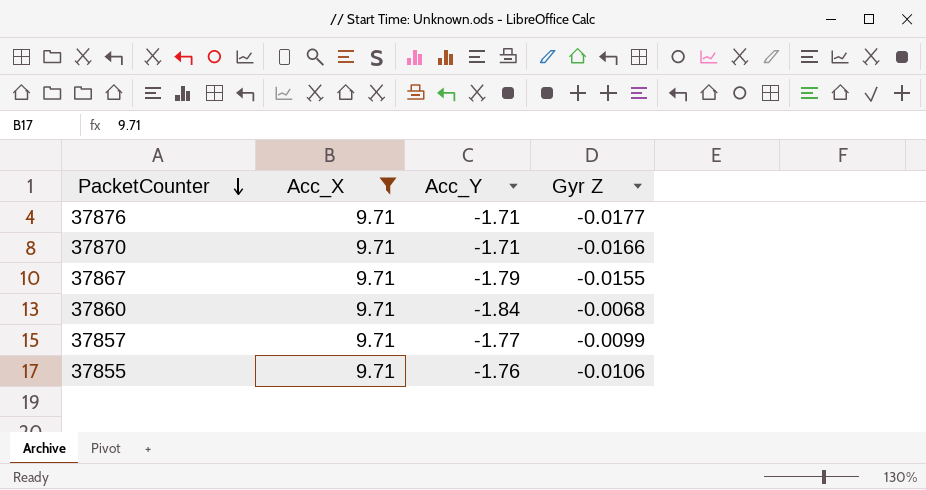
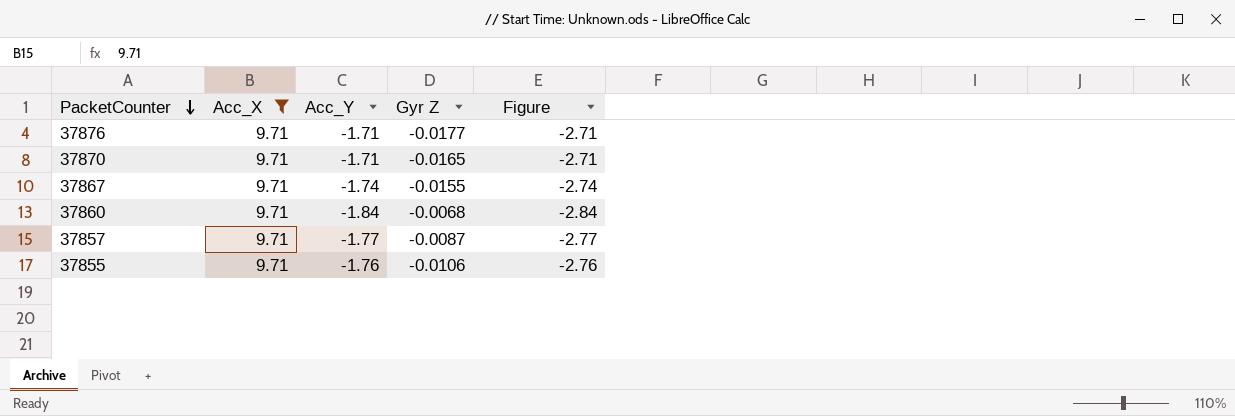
column Figure | formula: none -> [Acc_Y] - 1
37870 | Gyr Z: -0.0166 -> -0.0165
37867 | Acc_Y: -1.79 -> -1.74
37857 | Gyr Z: -0.0099 -> -0.0087

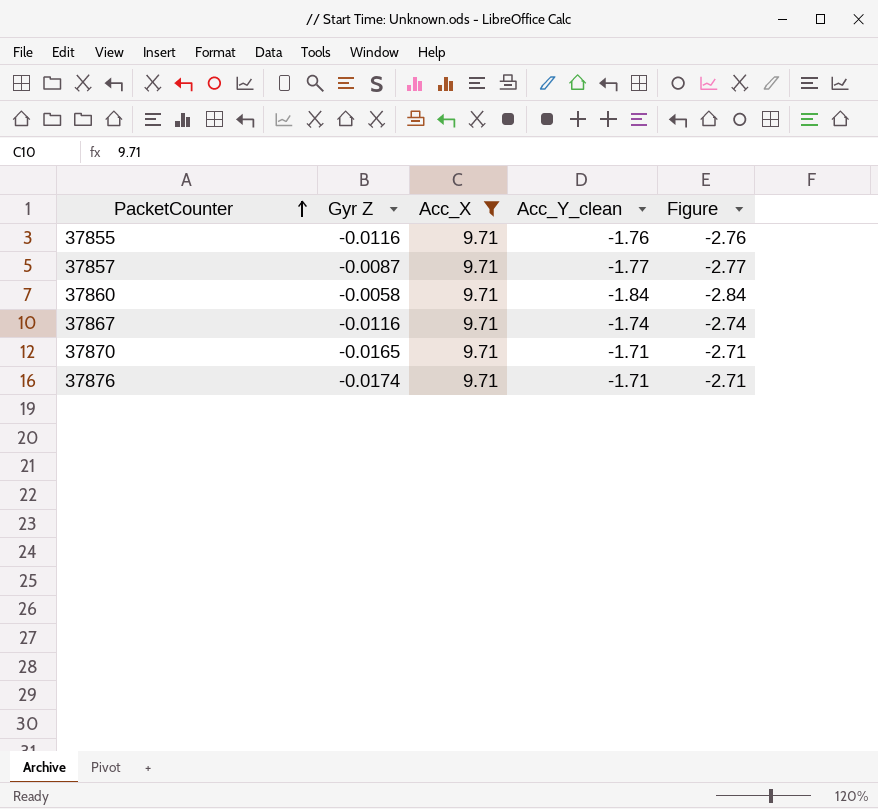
row order: PacketCounter descending -> PacketCounter ascending
column Gyr Z | position: 4 -> 2
column name: Acc_Y -> Acc_Y_clean
37855 | Gyr Z: -0.0106 -> -0.0116
37860 | Gyr Z: -0.0068 -> -0.0058
37867 | Gyr Z: -0.0155 -> -0.0116
37876 | Gyr Z: -0.0177 -> -0.0174

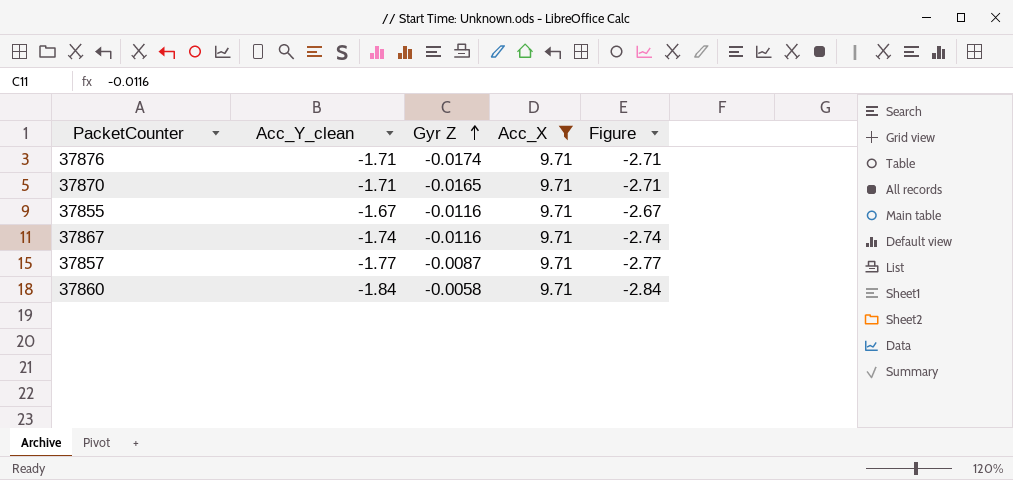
row order: PacketCounter ascending -> Gyr Z ascending
column Acc_Y_clean | position: 4 -> 2
37855 | Acc_Y_clean: -1.76 -> -1.67
37855 | Figure: -2.76 -> -2.67

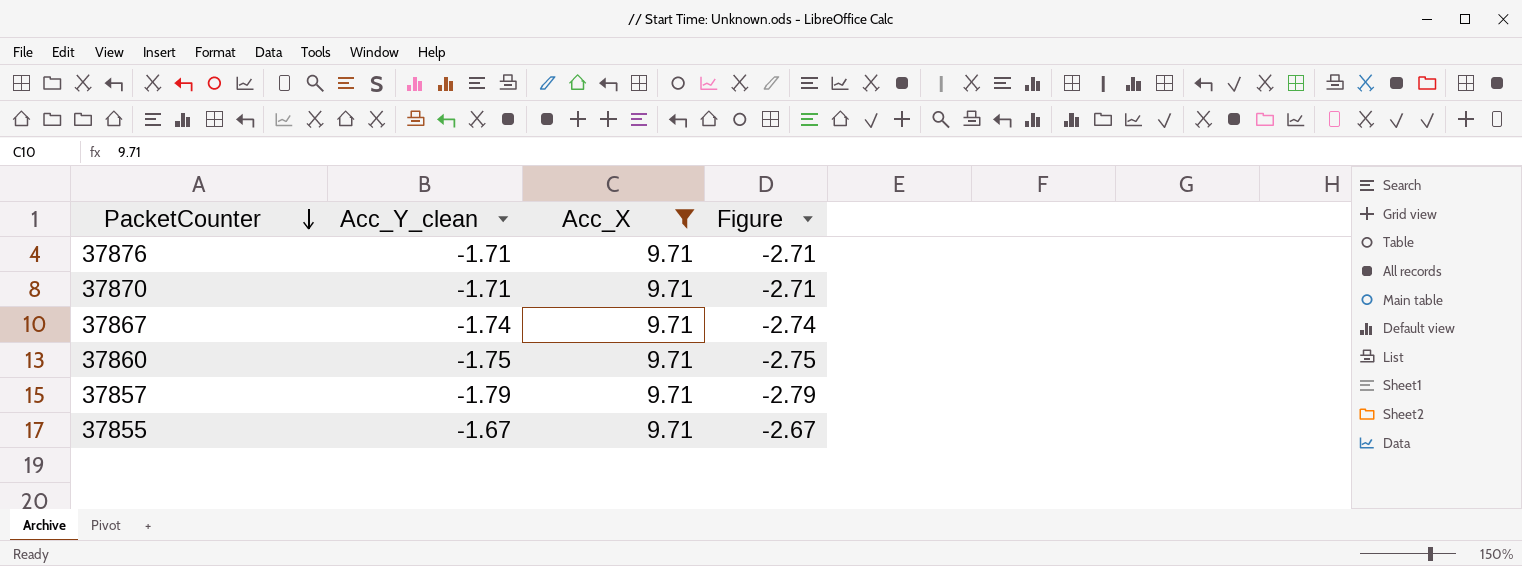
row order: Gyr Z ascending -> PacketCounter descending
column Gyr Z | position: 3 -> none
37860 | Acc_Y_clean: -1.84 -> -1.75
37860 | Figure: -2.84 -> -2.75
37857 | Acc_Y_clean: -1.77 -> -1.79
37857 | Figure: -2.77 -> -2.79

